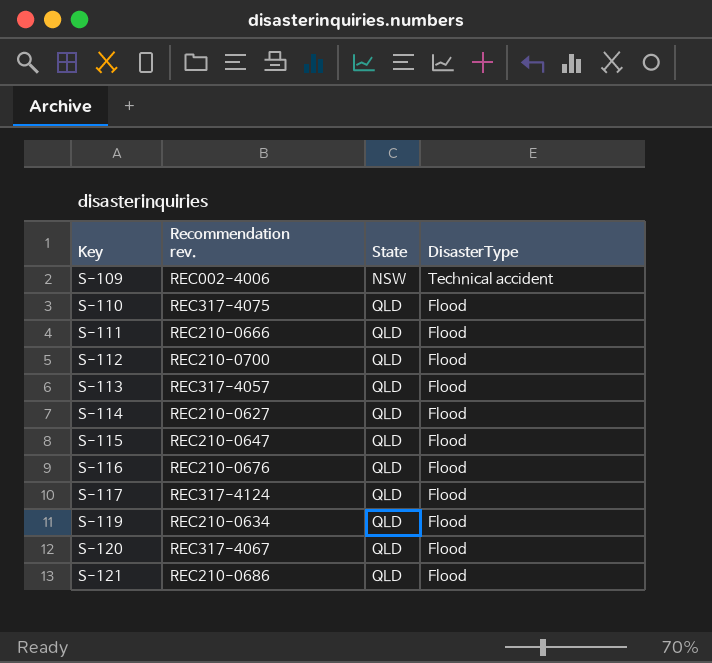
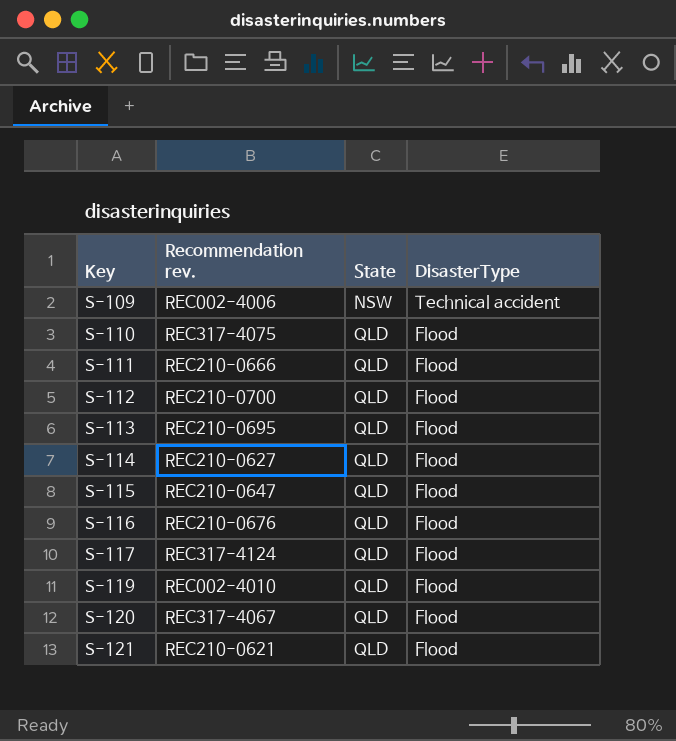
S-113 | Recommendation rev.: REC317-4057 -> REC210-0695
S-119 | Recommendation rev.: REC210-0634 -> REC002-4010
S-121 | Recommendation rev.: REC210-0686 -> REC210-0621

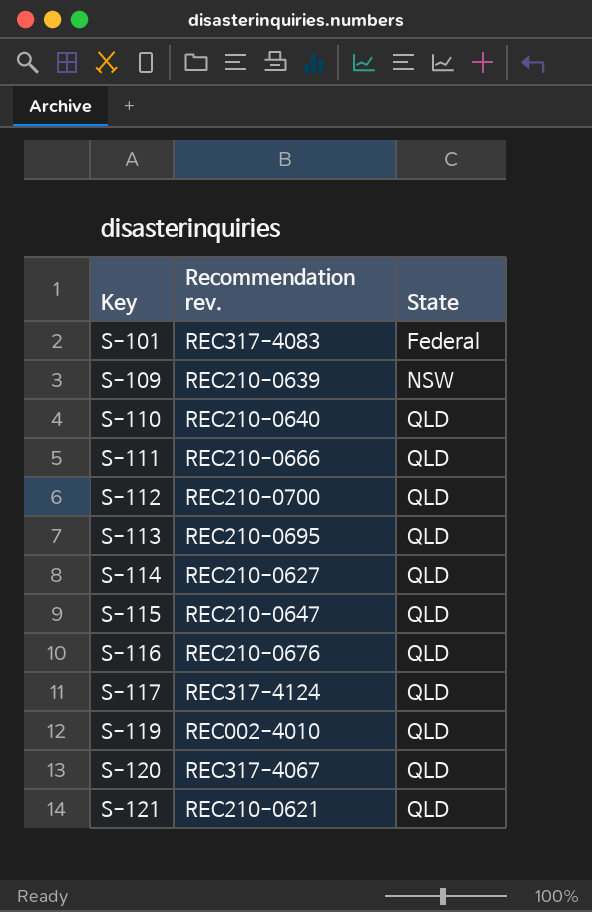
column DisasterType | position: 4 -> none
row S-101: none -> REC317-4083 | Federal
S-109 | Recommendation rev.: REC002-4006 -> REC210-0639
S-110 | Recommendation rev.: REC317-4075 -> REC210-0640

